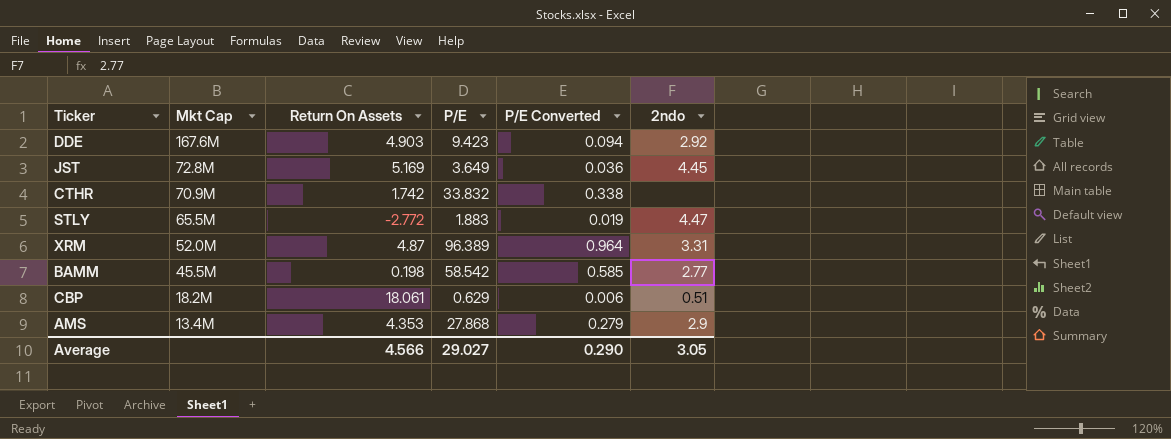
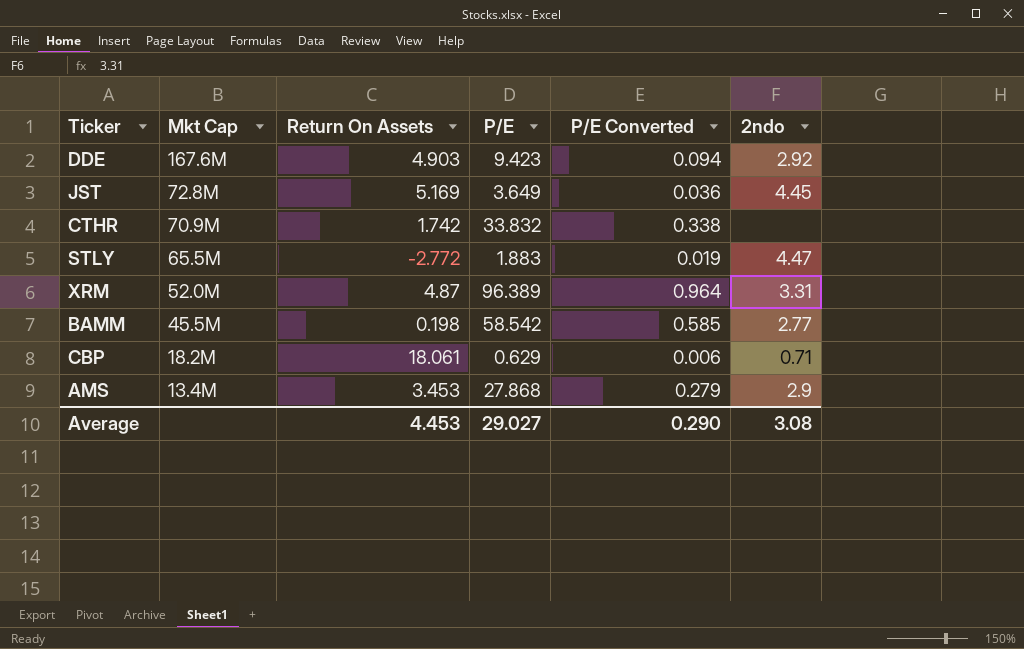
CBP | 2ndo: 0.51 -> 0.71
AMS | Return On Assets: 4.353 -> 3.453
Average | Return On Assets: 4.566 -> 4.453
Average | 2ndo: 3.05 -> 3.08

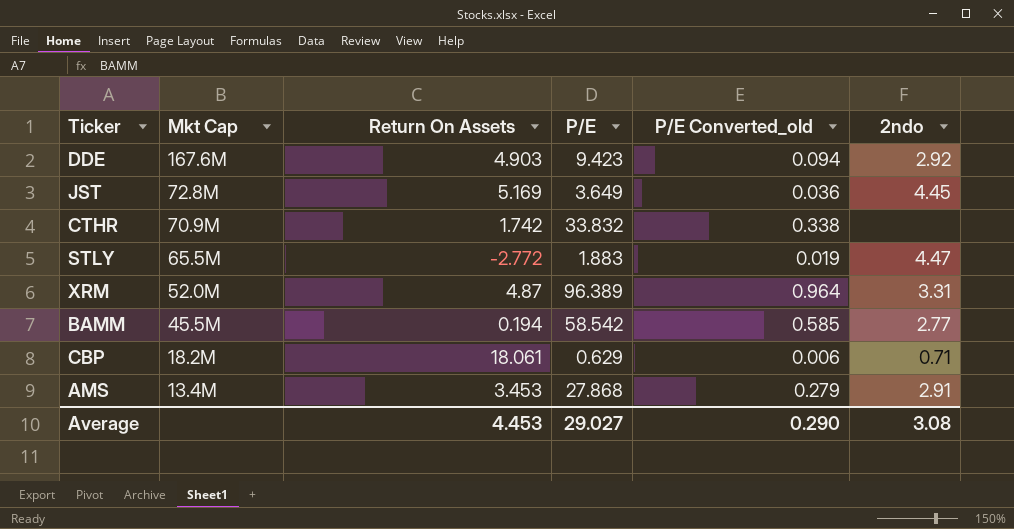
column name: P/E Converted -> P/E Converted_old
BAMM | Return On Assets: 0.198 -> 0.194
AMS | 2ndo: 2.9 -> 2.91

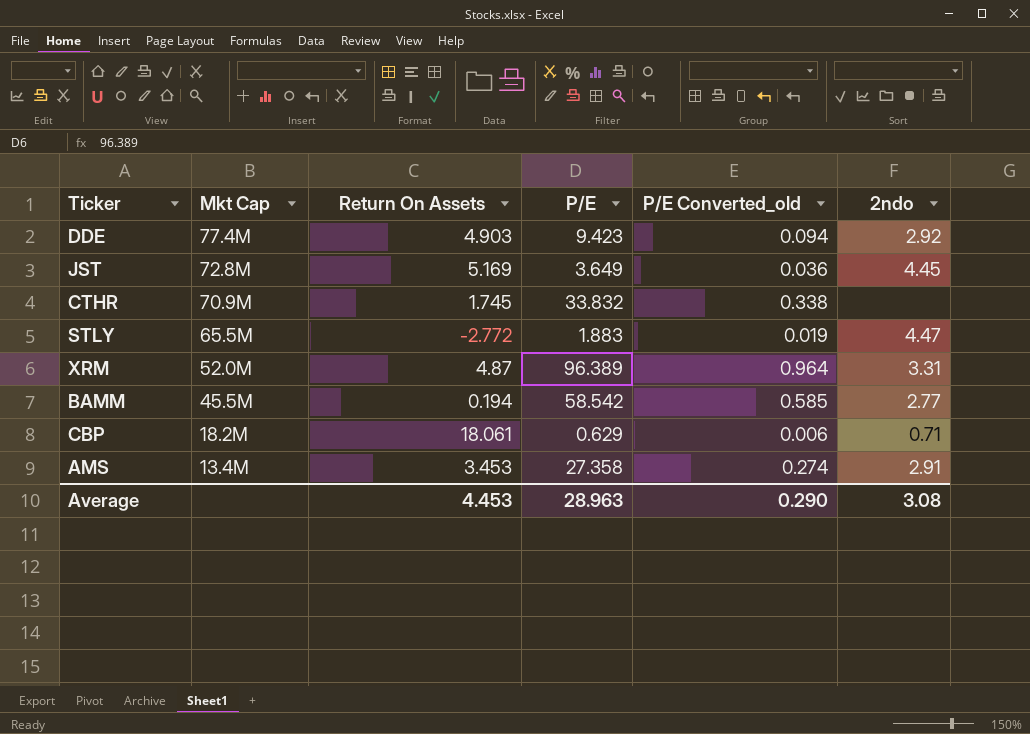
DDE | Mkt Cap: 167.6M -> 77.4M
CTHR | Return On Assets: 1.742 -> 1.745
AMS | P/E: 27.868 -> 27.358
AMS | P/E Converted_old: 0.279 -> 0.274
Average | P/E: 29.027 -> 28.963

